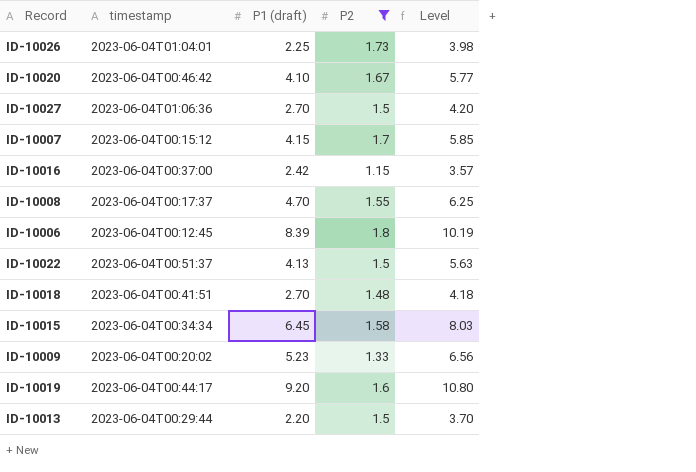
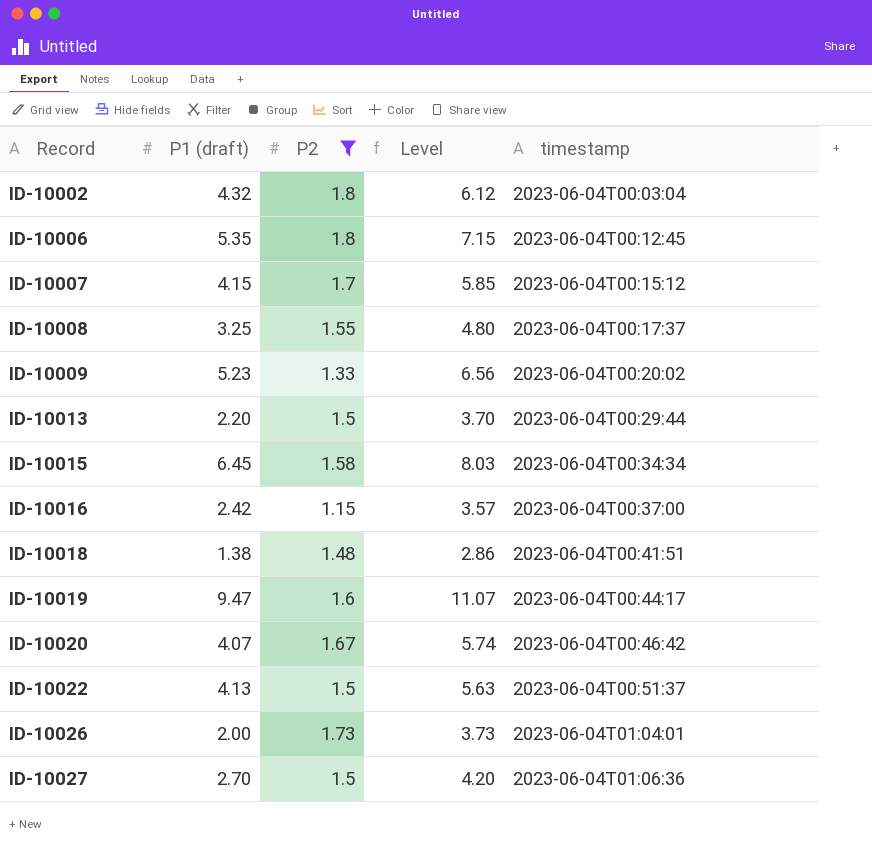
row order: none -> Record ascending
column timestamp | position: 2 -> 5
row ID-10002: none -> 4.32 | 1.8 | 6.12 | 2023-06-04T00:03:04
ID-10006 | P1 (draft): 8.39 -> 5.35
ID-10006 | Level: 10.19 -> 7.15
ID-10008 | P1 (draft): 4.70 -> 3.25
ID-10008 | Level: 6.25 -> 4.80
ID-10018 | P1 (draft): 2.70 -> 1.38
ID-10018 | Level: 4.18 -> 2.86
ID-10019 | P1 (draft): 9.20 -> 9.47
ID-10019 | Level: 10.80 -> 11.07
ID-10020 | P1 (draft): 4.10 -> 4.07
ID-10020 | Level: 5.77 -> 5.74
ID-10026 | P1 (draft): 2.25 -> 2.00
ID-10026 | Level: 3.98 -> 3.73

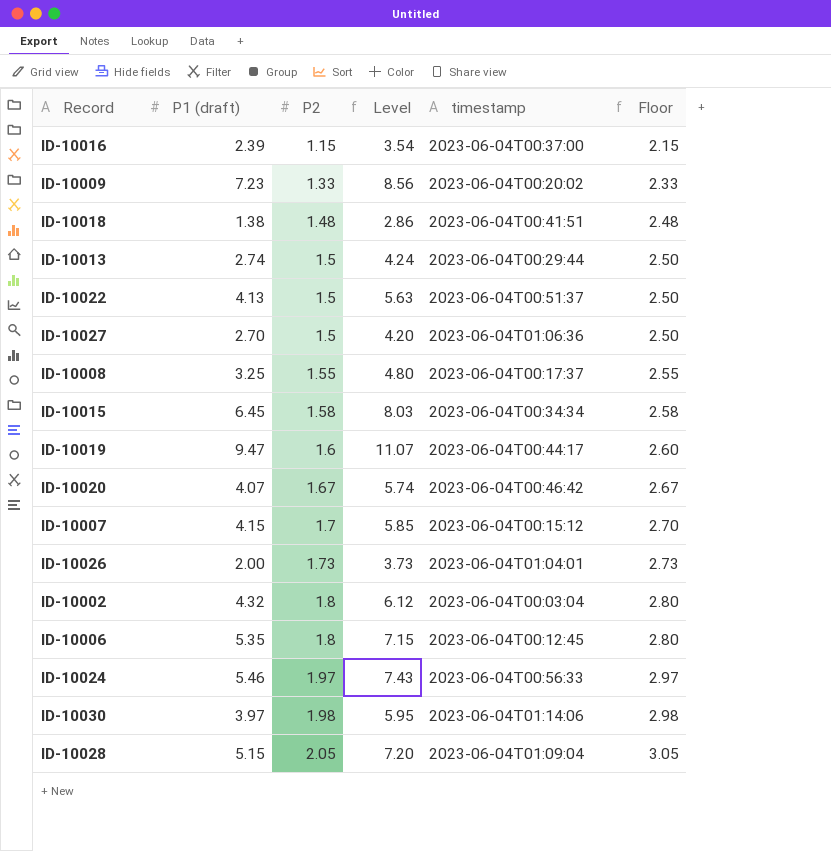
filter: P2 <= 1.8 -> none
row order: Record ascending -> P2 ascending
column Floor | formula: none -> [P2] + 1
ID-10016 | P1 (draft): 2.42 -> 2.39
ID-10016 | Level: 3.57 -> 3.54
ID-10009 | P1 (draft): 5.23 -> 7.23
ID-10009 | Level: 6.56 -> 8.56
ID-10013 | P1 (draft): 2.20 -> 2.74
ID-10013 | Level: 3.70 -> 4.24

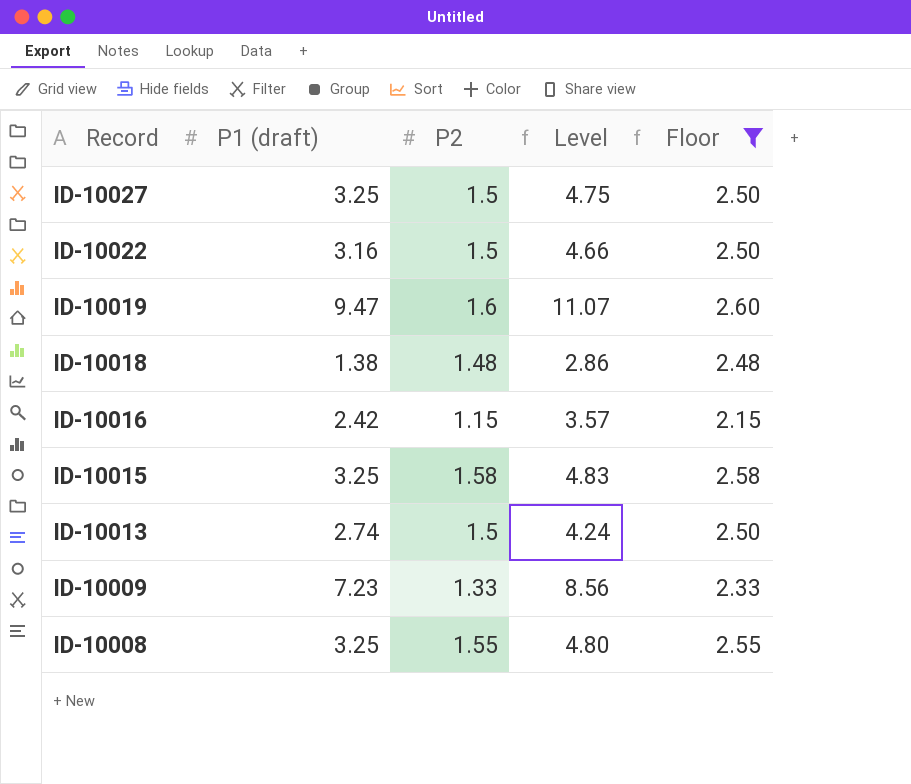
filter: none -> Floor <= 2.60
row order: P2 ascending -> Record descending
column timestamp | position: 5 -> none
ID-10027 | P1 (draft): 2.70 -> 3.25
ID-10027 | Level: 4.20 -> 4.75
ID-10022 | P1 (draft): 4.13 -> 3.16
ID-10022 | Level: 5.63 -> 4.66
ID-10016 | P1 (draft): 2.39 -> 2.42
ID-10016 | Level: 3.54 -> 3.57
ID-10015 | P1 (draft): 6.45 -> 3.25
ID-10015 | Level: 8.03 -> 4.83

